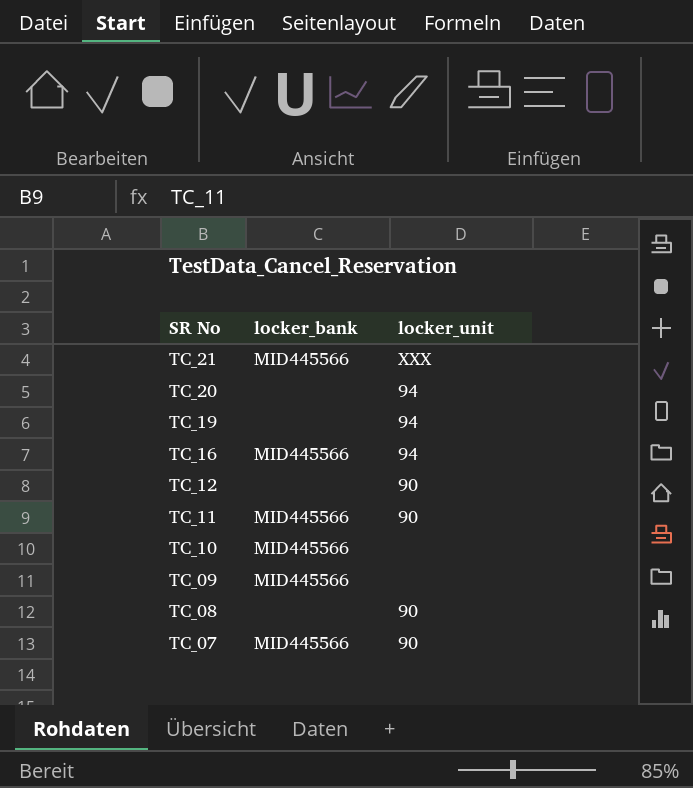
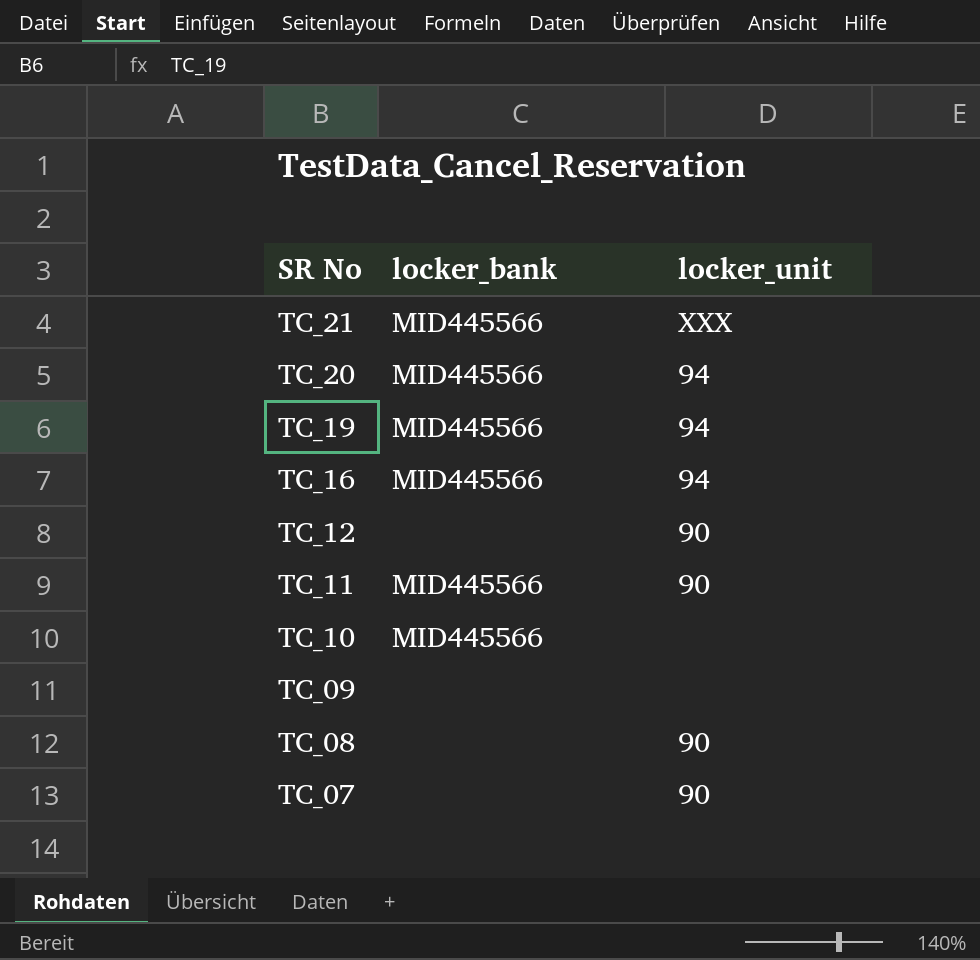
TC_20 | locker_bank: none -> MID445566
TC_19 | locker_bank: none -> MID445566
TC_09 | locker_bank: MID445566 -> none
TC_07 | locker_bank: MID445566 -> none

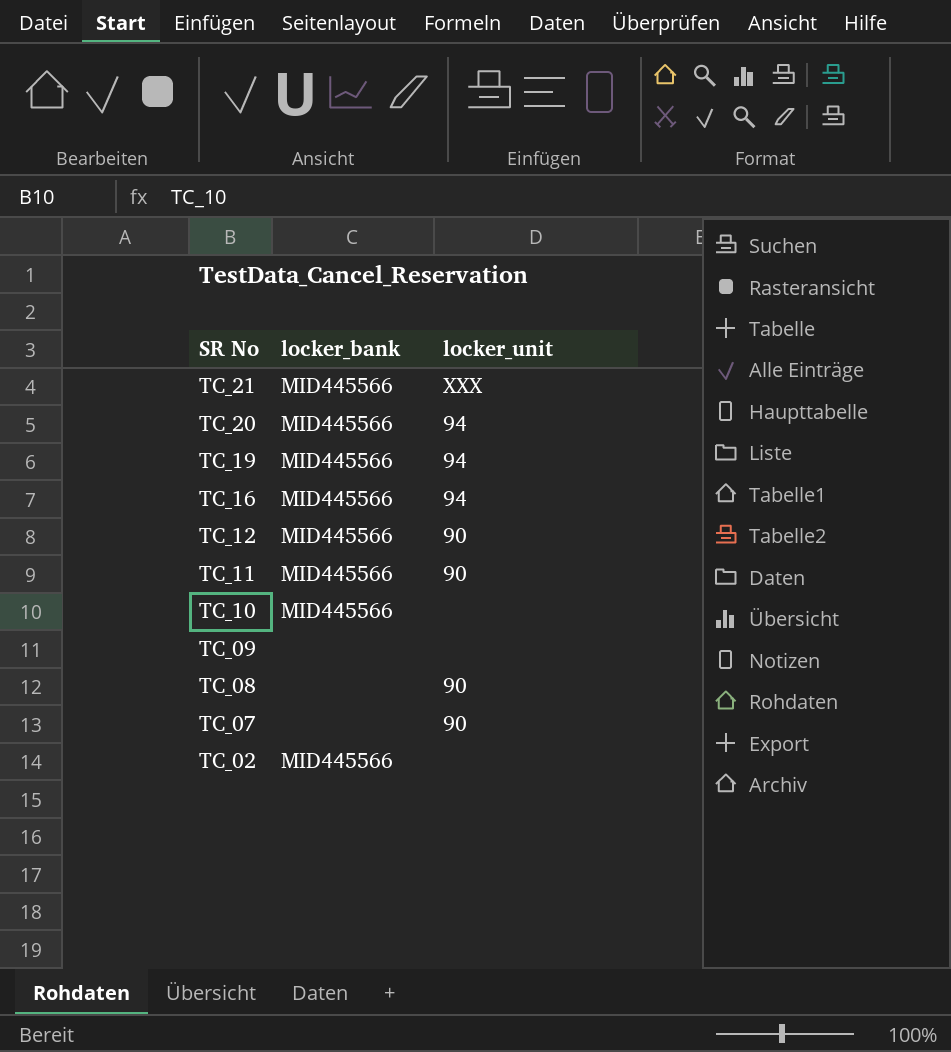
TC_12 | locker_bank: none -> MID445566
row TC_02: none -> MID445566 | none

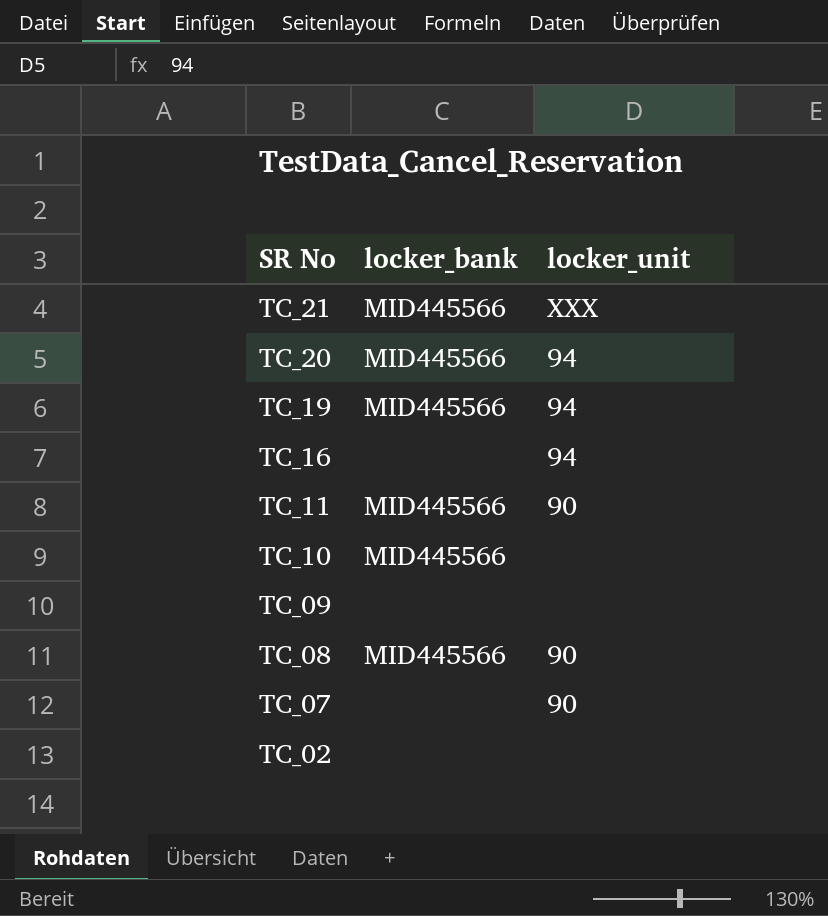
row TC_12: MID445566 | 90 -> none
TC_16 | locker_bank: MID445566 -> none
TC_08 | locker_bank: none -> MID445566
TC_02 | locker_bank: MID445566 -> none

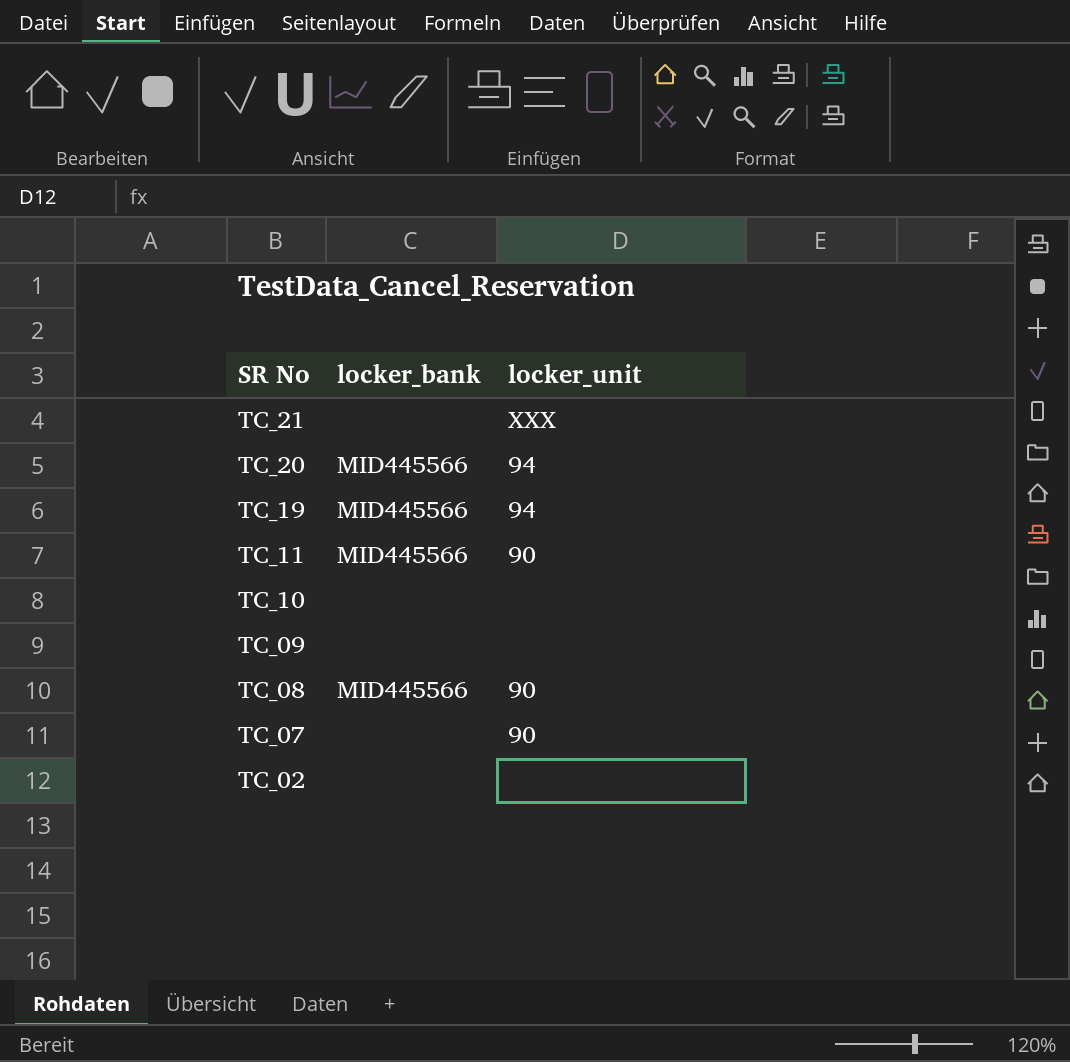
row TC_16: none | 94 -> none
TC_21 | locker_bank: MID445566 -> none
TC_10 | locker_bank: MID445566 -> none

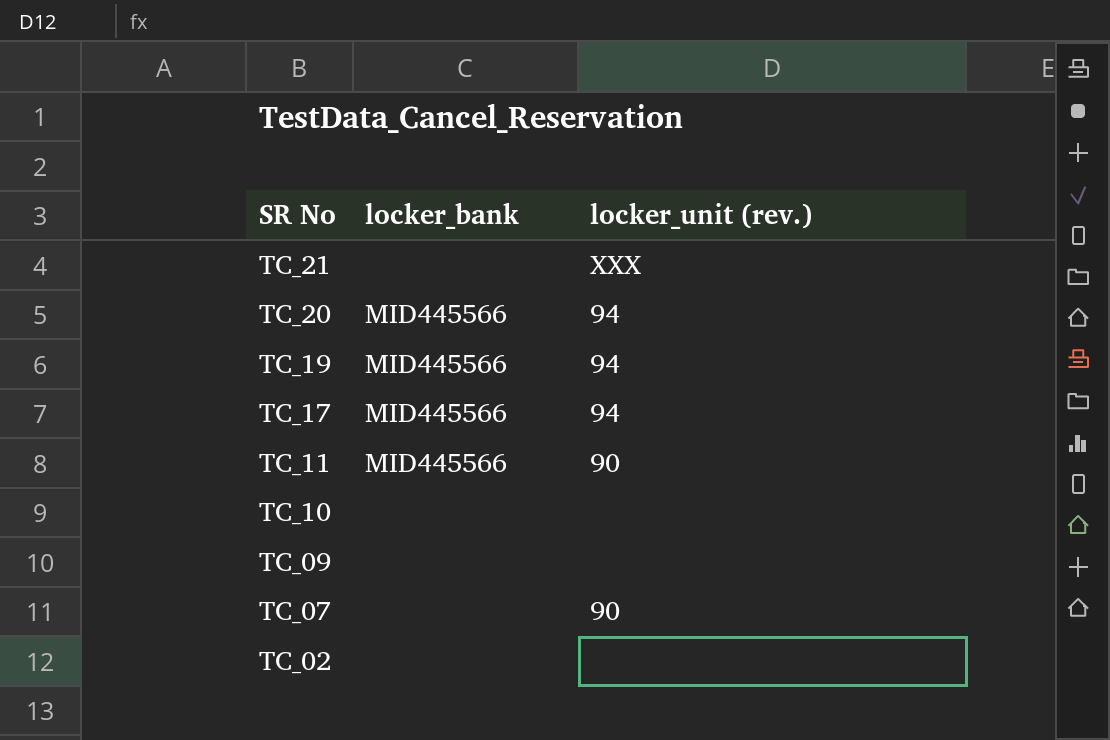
column name: locker_unit -> locker_unit (rev.)
row TC_08: MID445566 | 90 -> none
row TC_17: none -> MID445566 | 94

